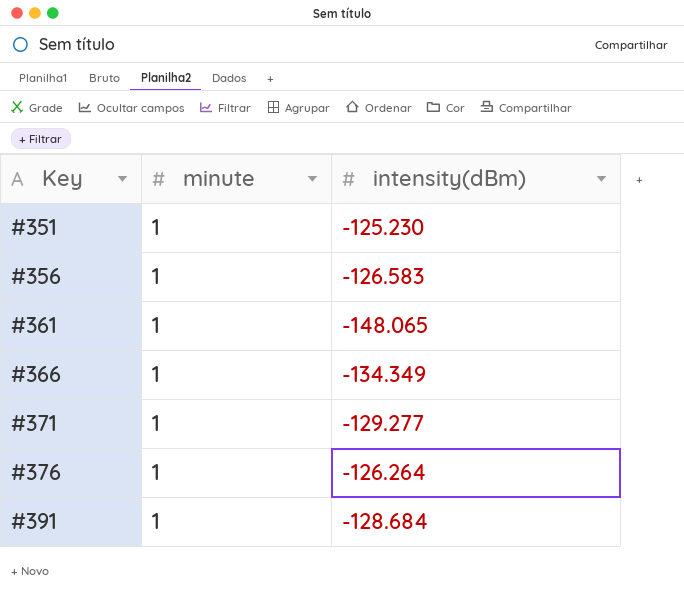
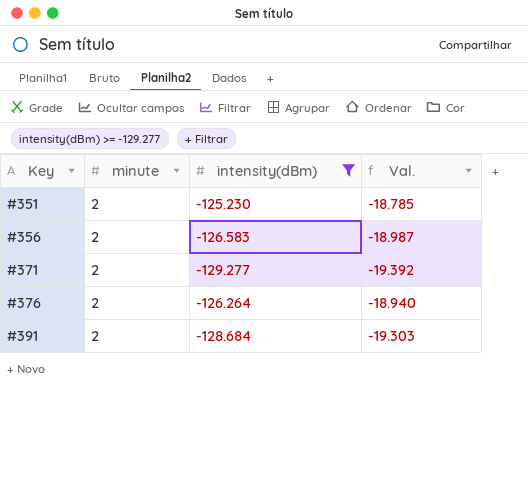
filter: none -> intensity(dBm) >= -129.277
column Val. | formula: none -> [intensity(dBm)] * 0.15
#351 | minute: 1 -> 2
#356 | minute: 1 -> 2
#371 | minute: 1 -> 2
#376 | minute: 1 -> 2
#391 | minute: 1 -> 2

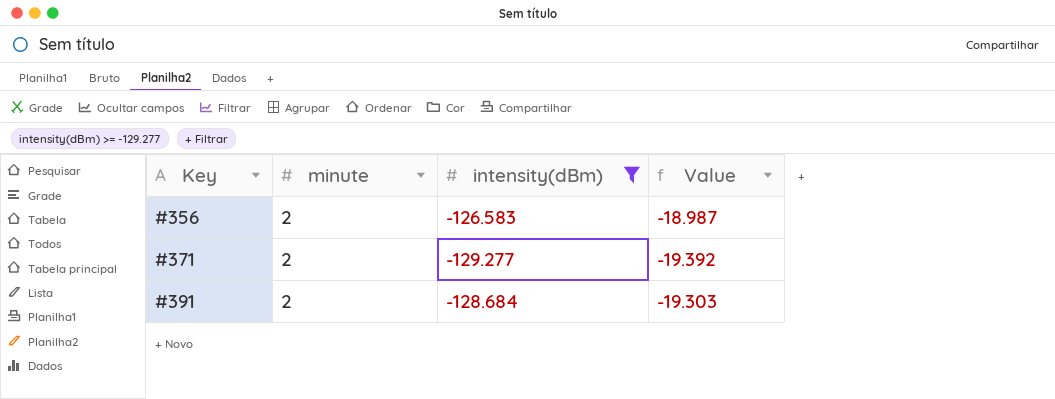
column name: Val. -> Value
row #351: 2 | -125.230 | -18.785 -> none
row #376: 2 | -126.264 | -18.940 -> none

